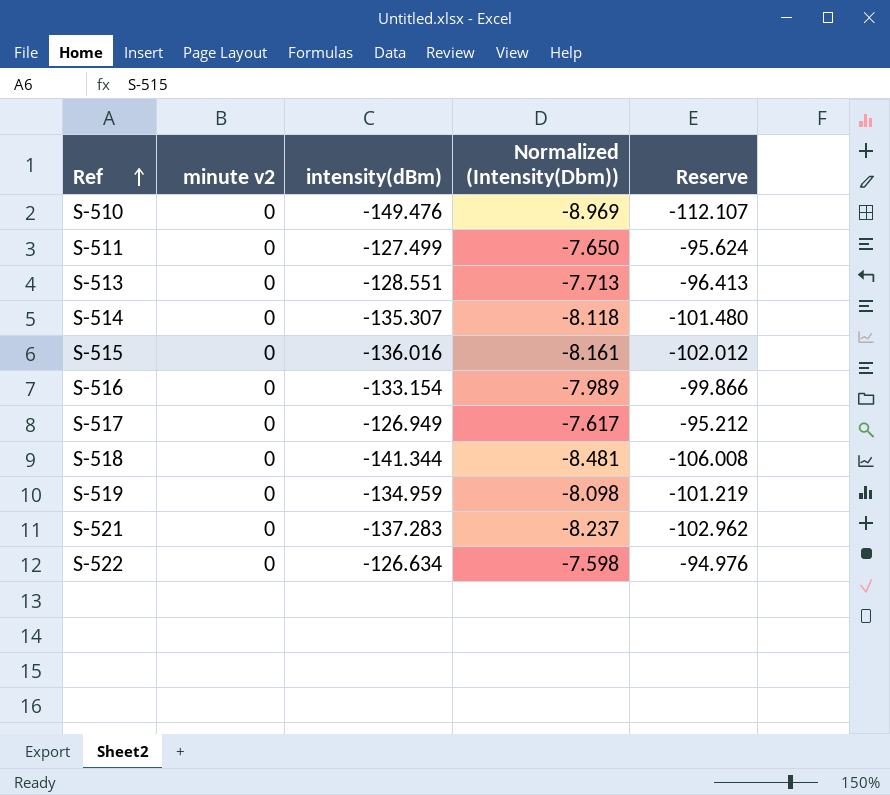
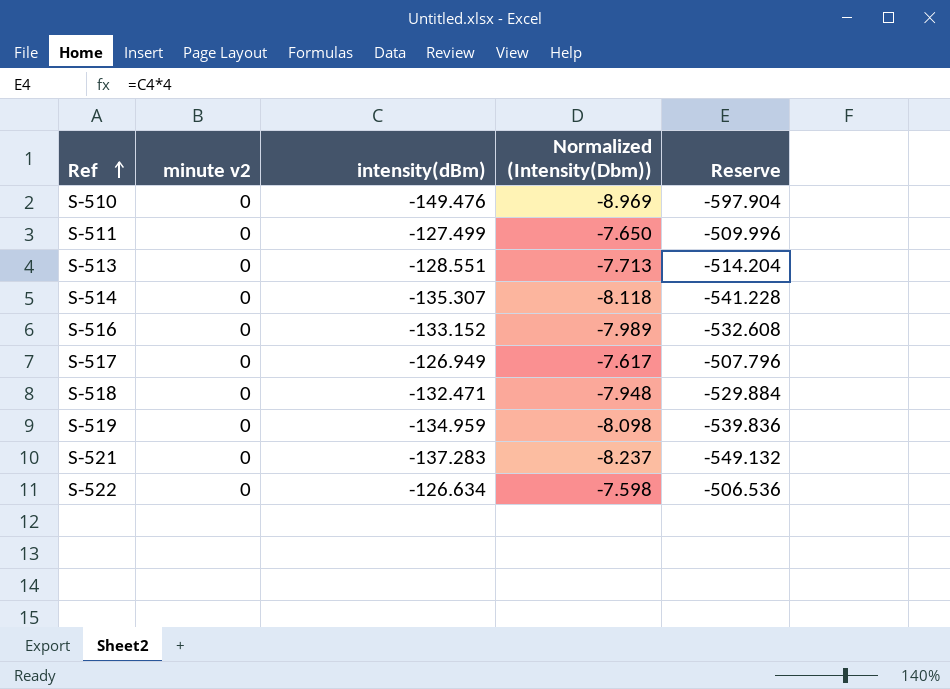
column Reserve | formula: [intensity(dBm)] * 0.75 -> [intensity(dBm)] * 4
row S-515: 0 | -136.016 | -8.161 | -102.012 -> none
S-516 | intensity(dBm): -133.154 -> -133.152
S-518 | intensity(dBm): -141.344 -> -132.471
S-518 | Normalized (Intensity(Dbm)): -8.481 -> -7.948

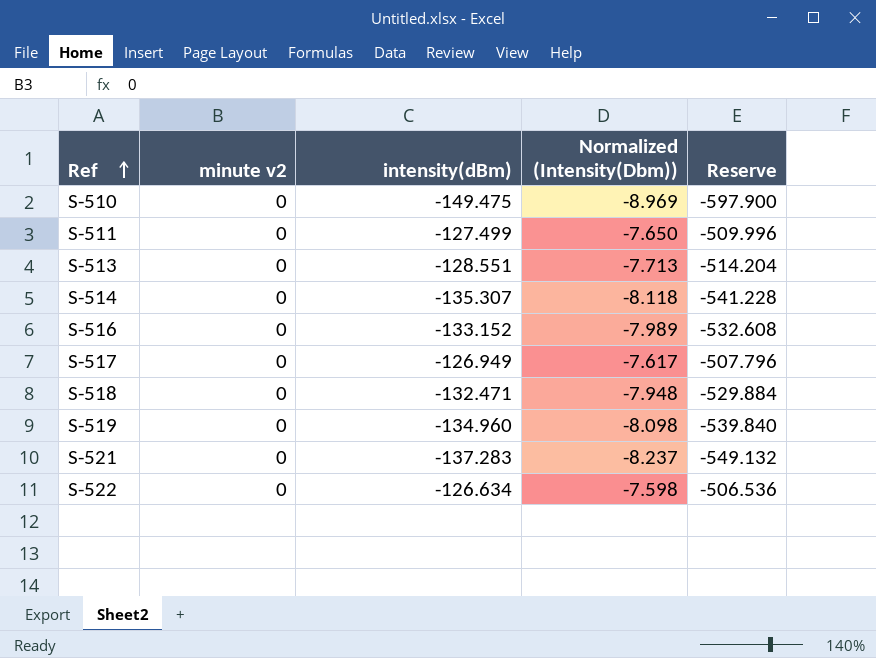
S-510 | intensity(dBm): -149.476 -> -149.475
S-510 | Reserve: -597.904 -> -597.900
S-519 | intensity(dBm): -134.959 -> -134.960
S-519 | Reserve: -539.836 -> -539.840

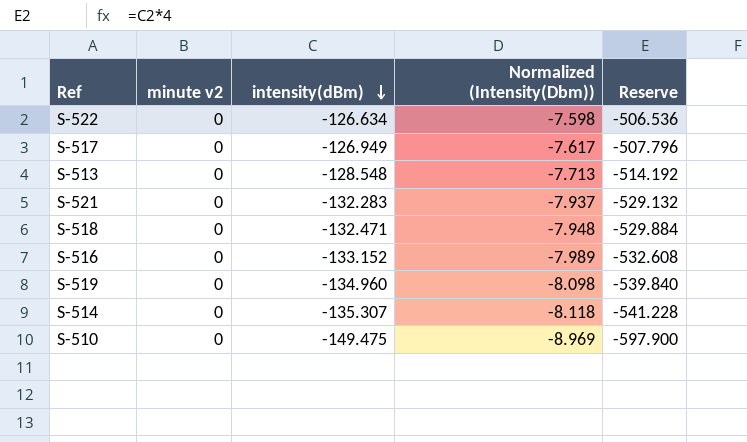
row order: Ref ascending -> intensity(dBm) descending
row S-511: 0 | -127.499 | -7.650 | -509.996 -> none
S-513 | intensity(dBm): -128.551 -> -128.548
S-513 | Reserve: -514.204 -> -514.192
S-521 | intensity(dBm): -137.283 -> -132.283
S-521 | Normalized (Intensity(Dbm)): -8.237 -> -7.937
S-521 | Reserve: -549.132 -> -529.132

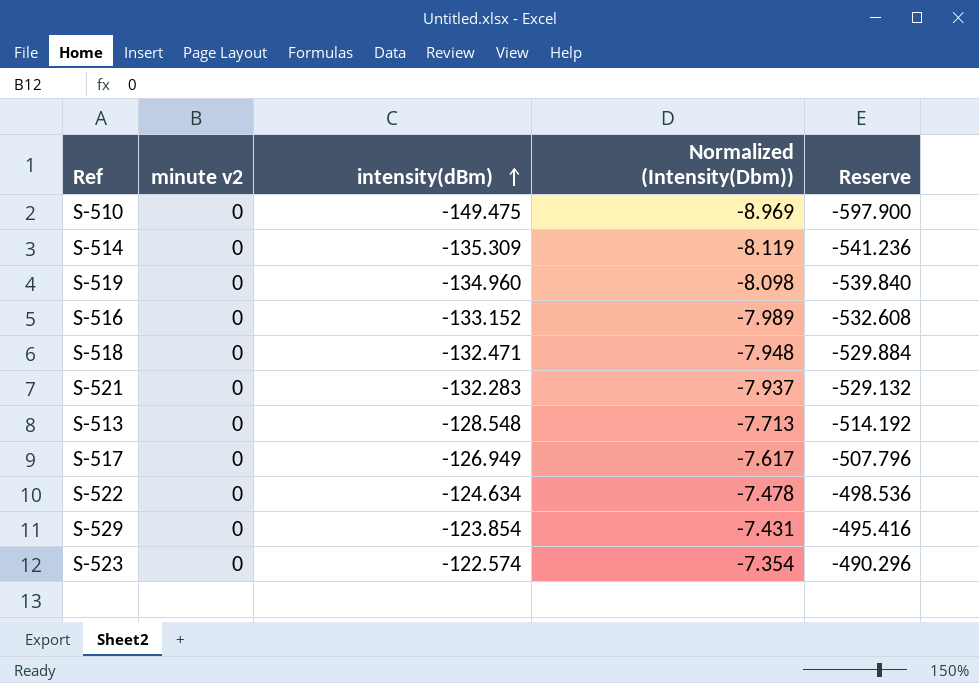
row order: intensity(dBm) descending -> intensity(dBm) ascending
S-514 | intensity(dBm): -135.307 -> -135.309
S-514 | Normalized (Intensity(Dbm)): -8.118 -> -8.119
S-514 | Reserve: -541.228 -> -541.236
S-522 | intensity(dBm): -126.634 -> -124.634
S-522 | Normalized (Intensity(Dbm)): -7.598 -> -7.478
S-522 | Reserve: -506.536 -> -498.536
row S-529: none -> 0 | -123.854 | -7.431 | -495.416
row S-523: none -> 0 | -122.574 | -7.354 | -490.296

